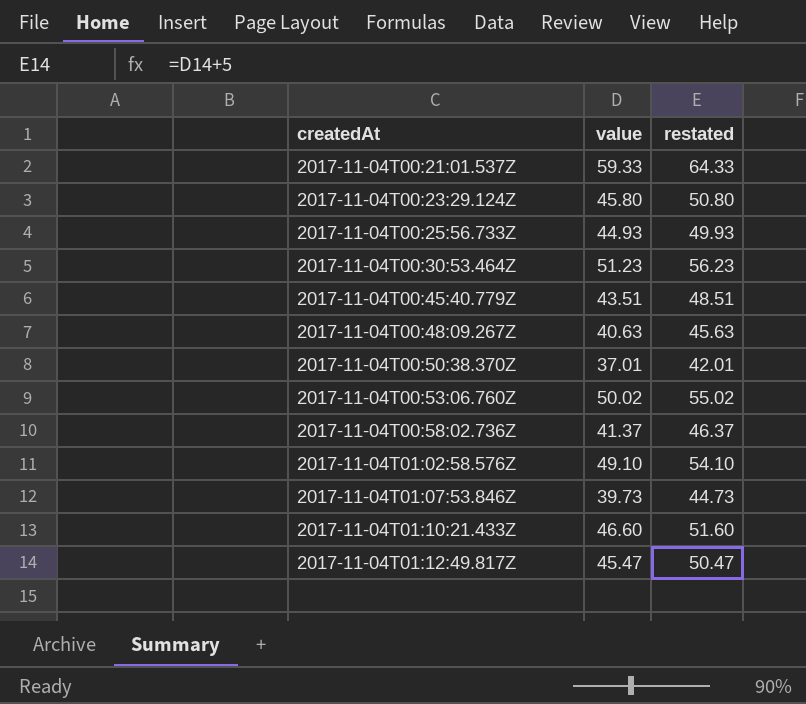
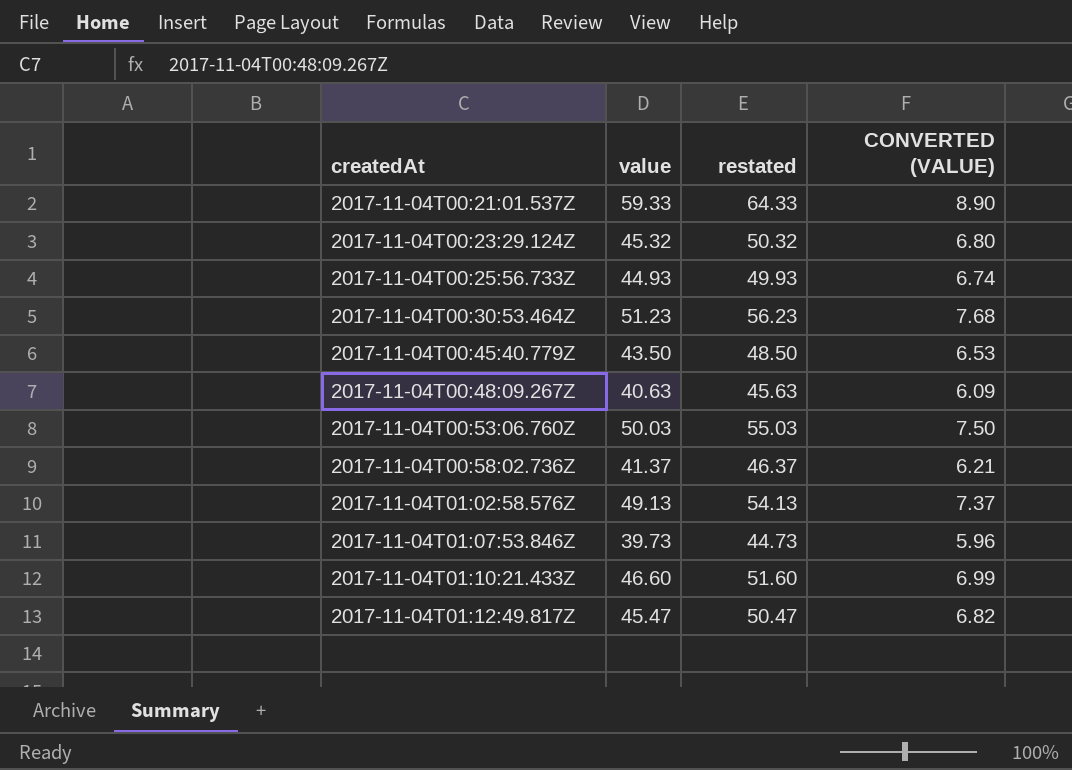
column CONVERTED (VALUE) | formula: none -> [value] * 0.15
row 2017-11-04T00:50:38.370Z: 37.01 | 42.01 -> none
2017-11-04T00:23:29.124Z | value: 45.80 -> 45.32
2017-11-04T00:23:29.124Z | restated: 50.80 -> 50.32
2017-11-04T00:45:40.779Z | value: 43.51 -> 43.50
2017-11-04T00:45:40.779Z | restated: 48.51 -> 48.50
2017-11-04T00:53:06.760Z | value: 50.02 -> 50.03
2017-11-04T00:53:06.760Z | restated: 55.02 -> 55.03
2017-11-04T01:02:58.576Z | value: 49.10 -> 49.13
2017-11-04T01:02:58.576Z | restated: 54.10 -> 54.13

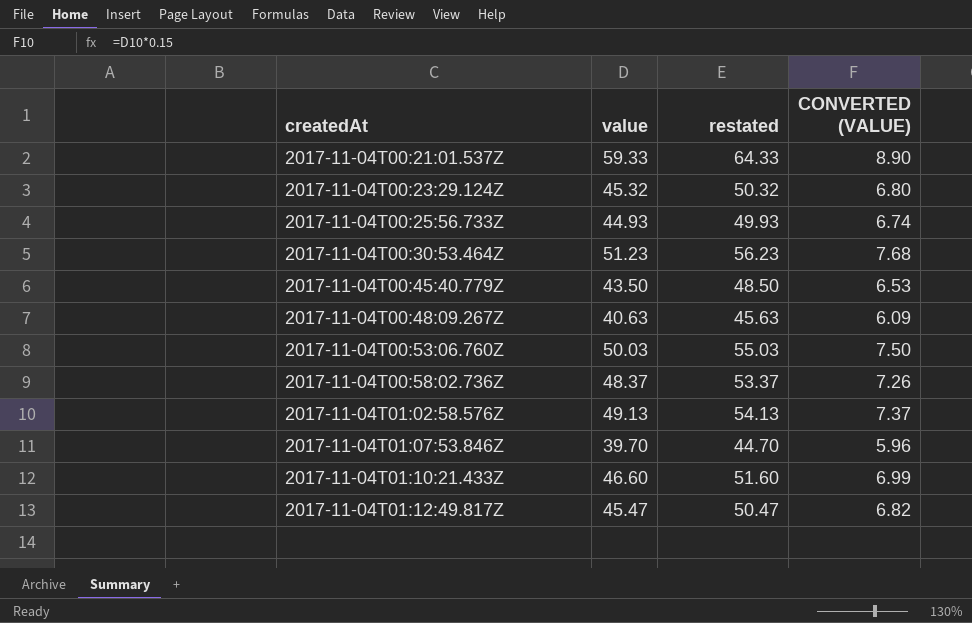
2017-11-04T00:58:02.736Z | value: 41.37 -> 48.37
2017-11-04T00:58:02.736Z | restated: 46.37 -> 53.37
2017-11-04T00:58:02.736Z | CONVERTED (VALUE): 6.21 -> 7.26
2017-11-04T01:07:53.846Z | value: 39.73 -> 39.70
2017-11-04T01:07:53.846Z | restated: 44.73 -> 44.70

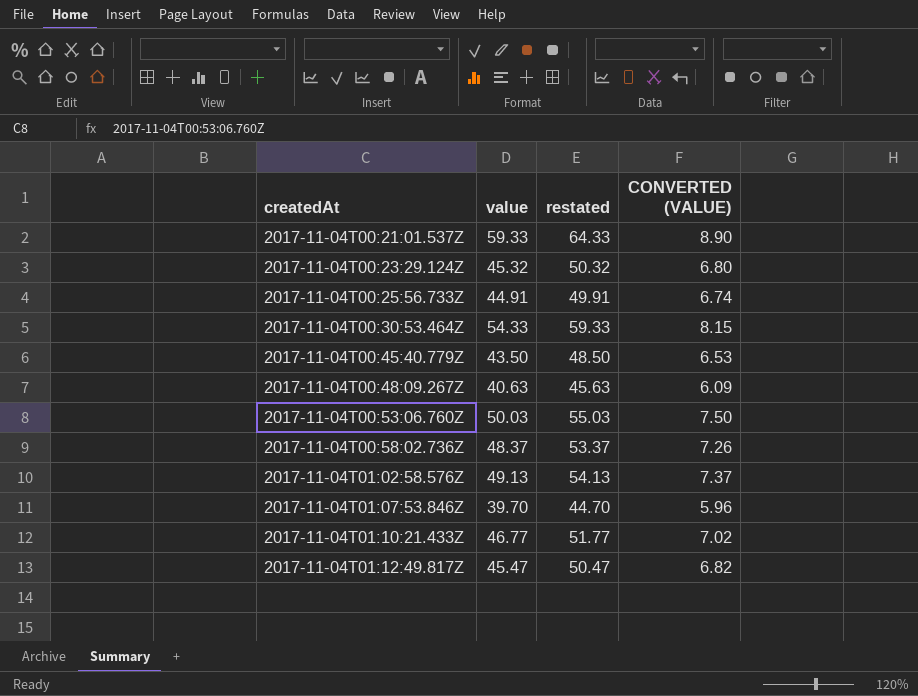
2017-11-04T00:25:56.733Z | value: 44.93 -> 44.91
2017-11-04T00:25:56.733Z | restated: 49.93 -> 49.91
2017-11-04T00:30:53.464Z | value: 51.23 -> 54.33
2017-11-04T00:30:53.464Z | restated: 56.23 -> 59.33
2017-11-04T00:30:53.464Z | CONVERTED (VALUE): 7.68 -> 8.15
2017-11-04T01:10:21.433Z | value: 46.60 -> 46.77
2017-11-04T01:10:21.433Z | restated: 51.60 -> 51.77
2017-11-04T01:10:21.433Z | CONVERTED (VALUE): 6.99 -> 7.02

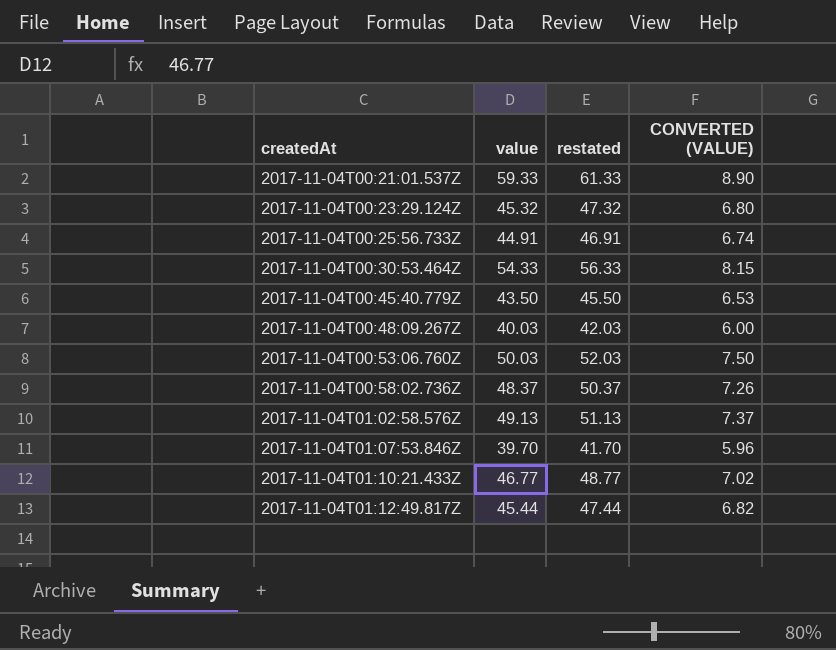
column restated | formula: [value] + 5 -> [value] + 2
2017-11-04T00:48:09.267Z | value: 40.63 -> 40.03
2017-11-04T00:48:09.267Z | CONVERTED (VALUE): 6.09 -> 6.00
2017-11-04T01:12:49.817Z | value: 45.47 -> 45.44

